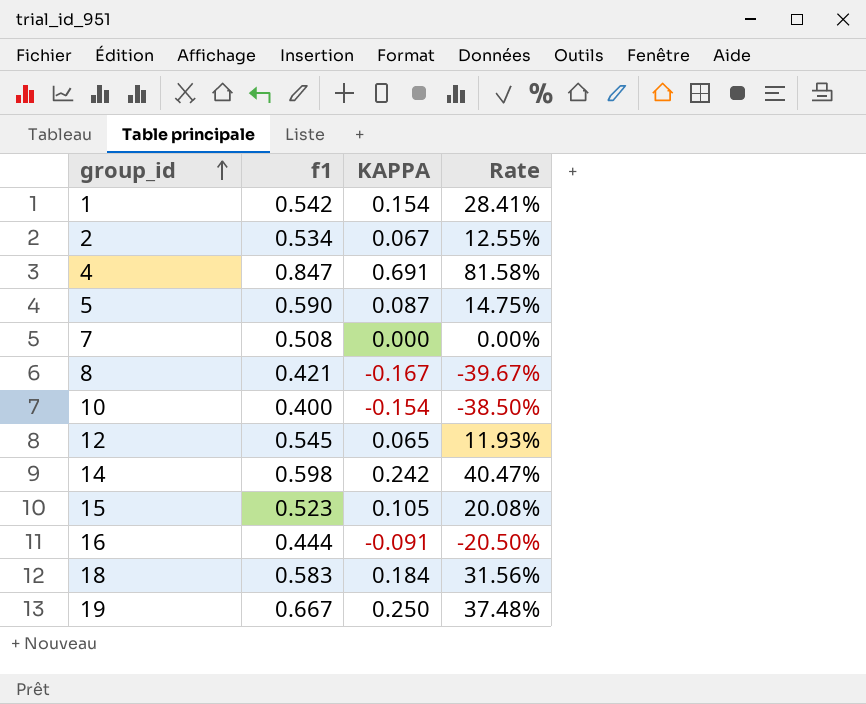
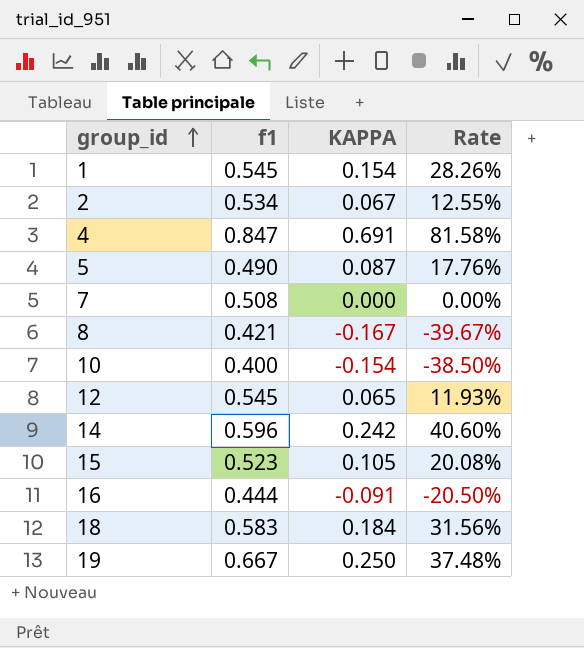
1 | f1: 0.542 -> 0.545
1 | Rate: 28.41% -> 28.26%
5 | f1: 0.590 -> 0.490
5 | Rate: 14.75% -> 17.76%
14 | f1: 0.598 -> 0.596
14 | Rate: 40.47% -> 40.60%

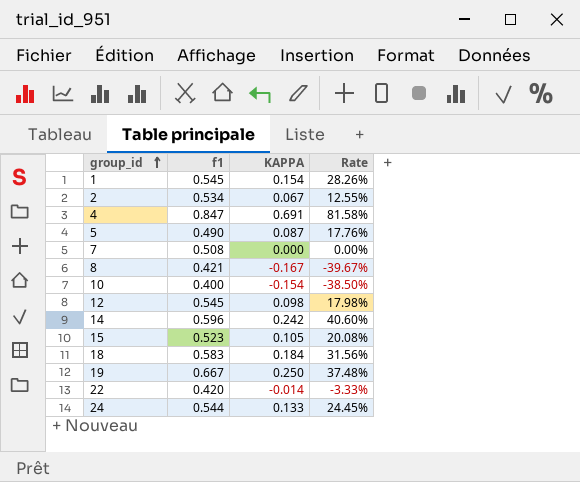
row 16: 0.444 | -0.091 | -20.50% -> none
12 | KAPPA: 0.065 -> 0.098
12 | Rate: 11.93% -> 17.98%
row 22: none -> 0.420 | -0.014 | -3.33%
row 24: none -> 0.544 | 0.133 | 24.45%

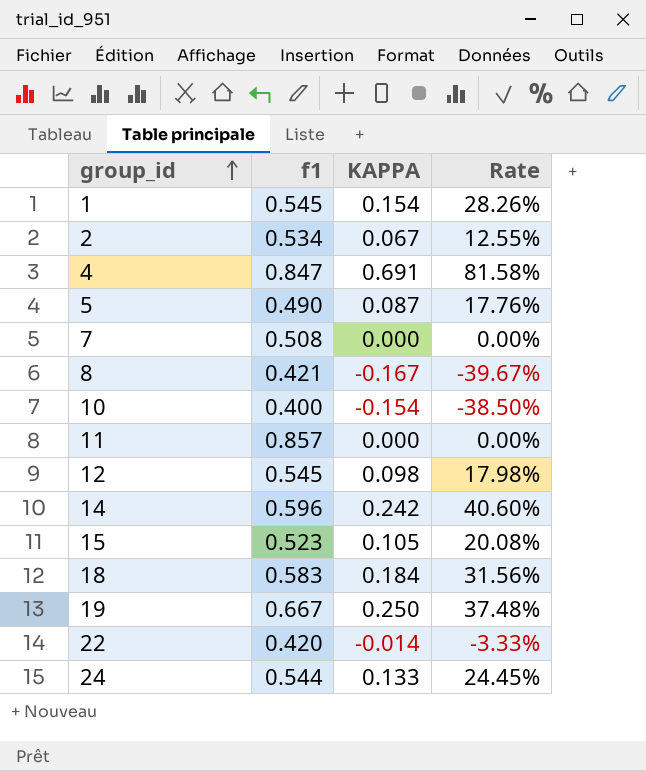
row 11: none -> 0.857 | 0.000 | 0.00%

